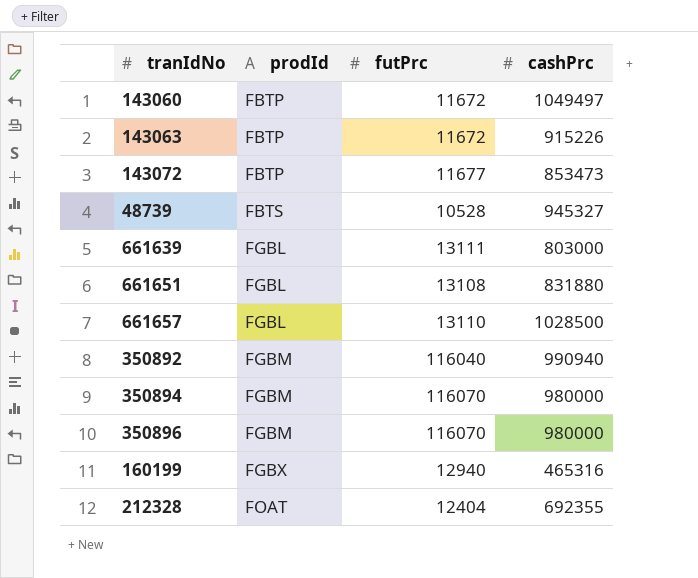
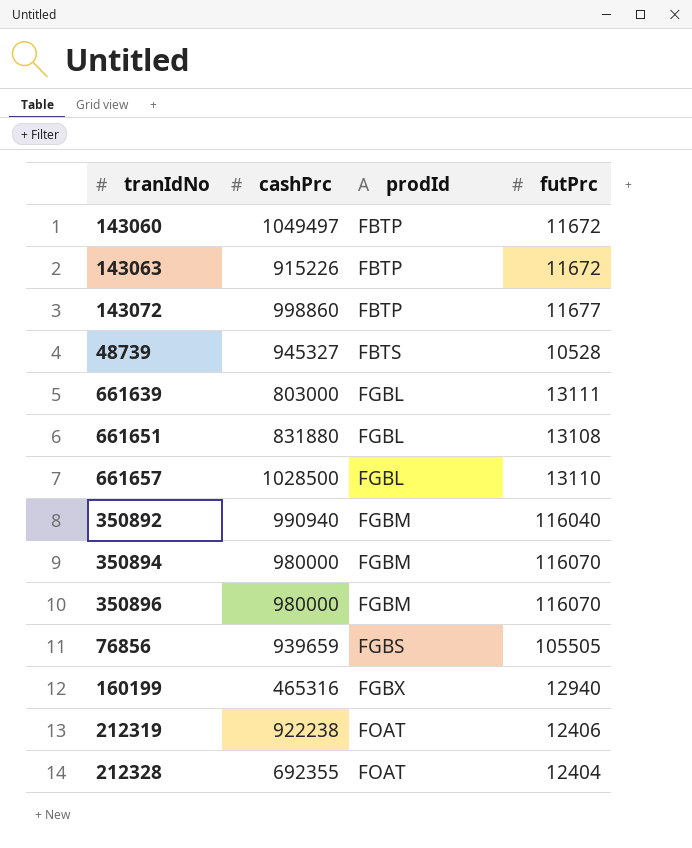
column cashPrc | position: 4 -> 2
143072 | cashPrc: 853473 -> 998860
row 76856: none -> 939659 | FGBS | 105505
row 212319: none -> 922238 | FOAT | 12406

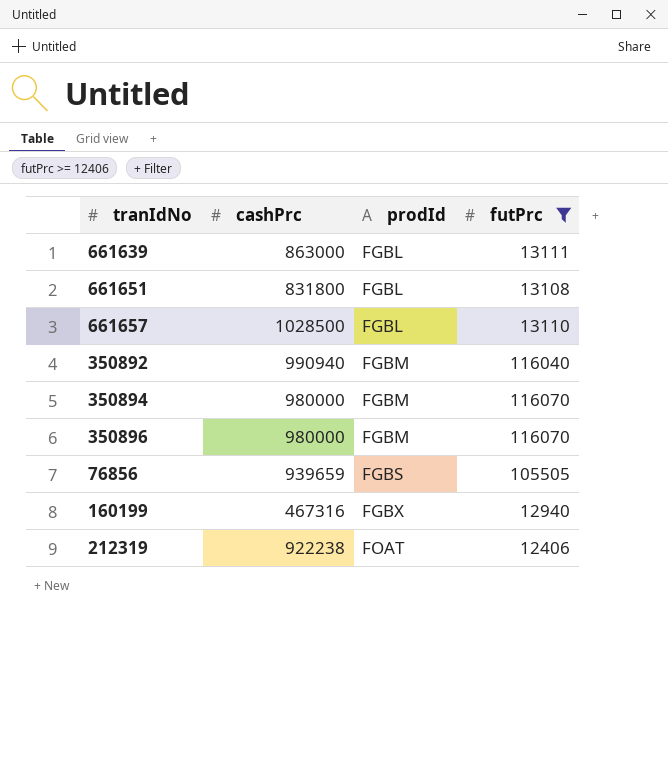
filter: none -> futPrc >= 12406
661639 | cashPrc: 803000 -> 863000
661651 | cashPrc: 831880 -> 831800
160199 | cashPrc: 465316 -> 467316

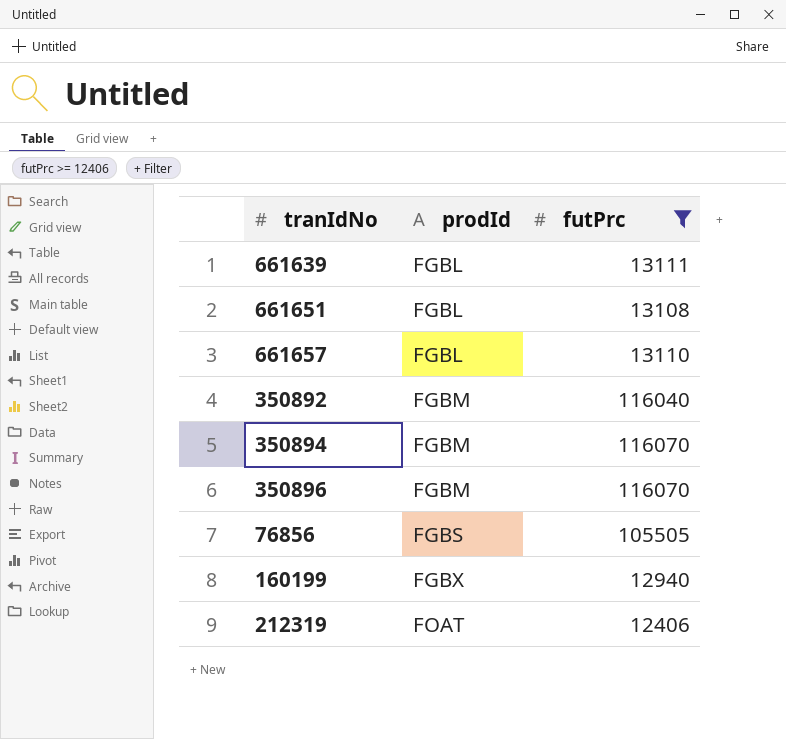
column cashPrc | position: 2 -> none

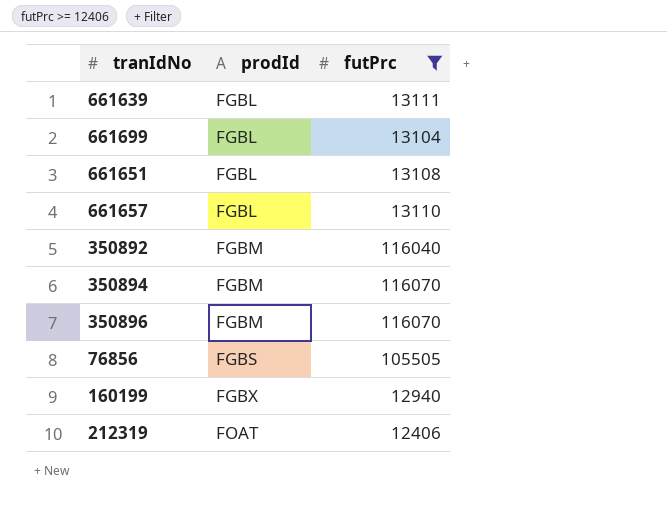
row 661699: none -> FGBL | 13104

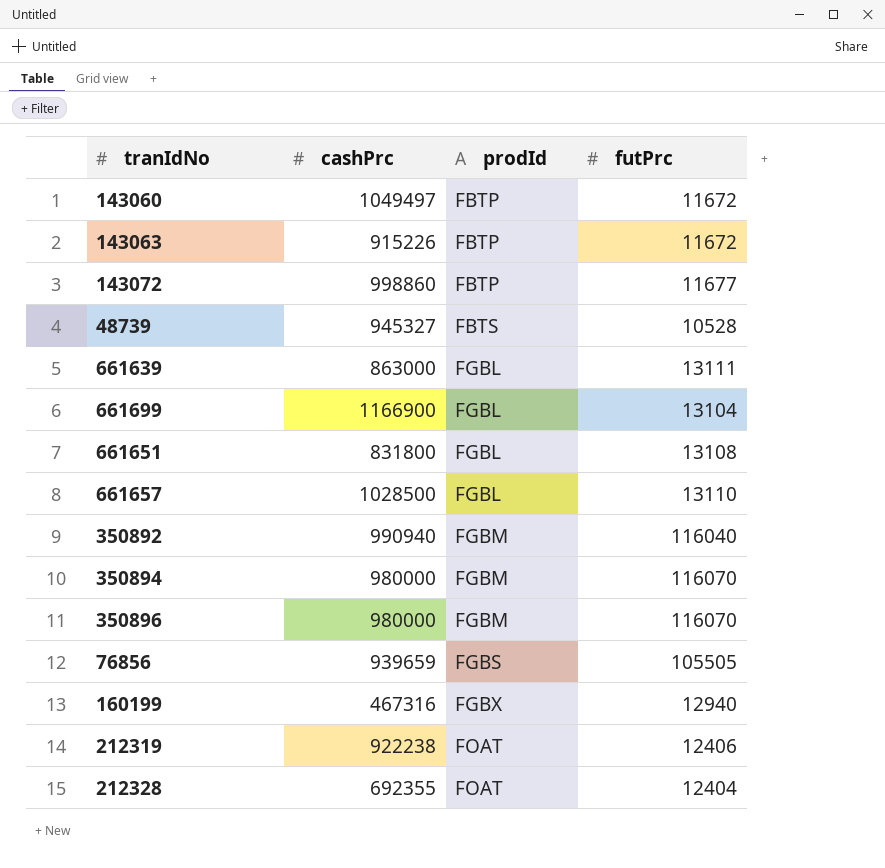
filter: futPrc >= 12406 -> none
column cashPrc | position: none -> 2

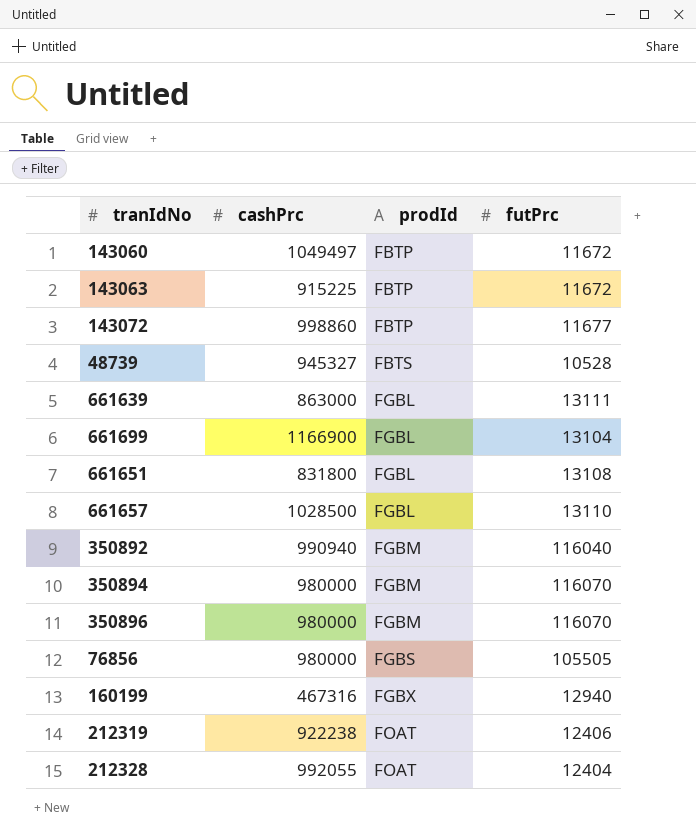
143063 | cashPrc: 915226 -> 915225
76856 | cashPrc: 939659 -> 980000
212328 | cashPrc: 692355 -> 992055

